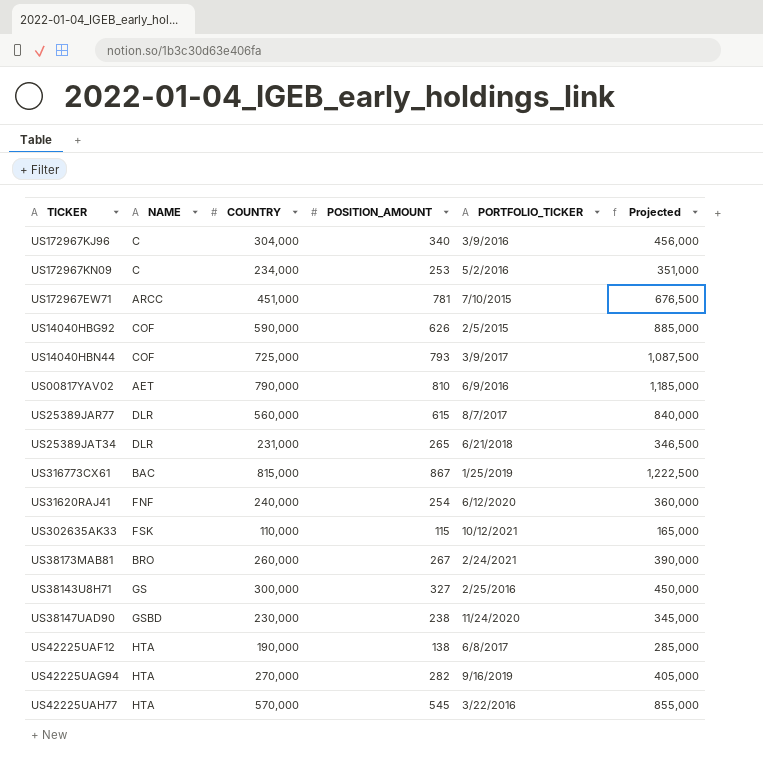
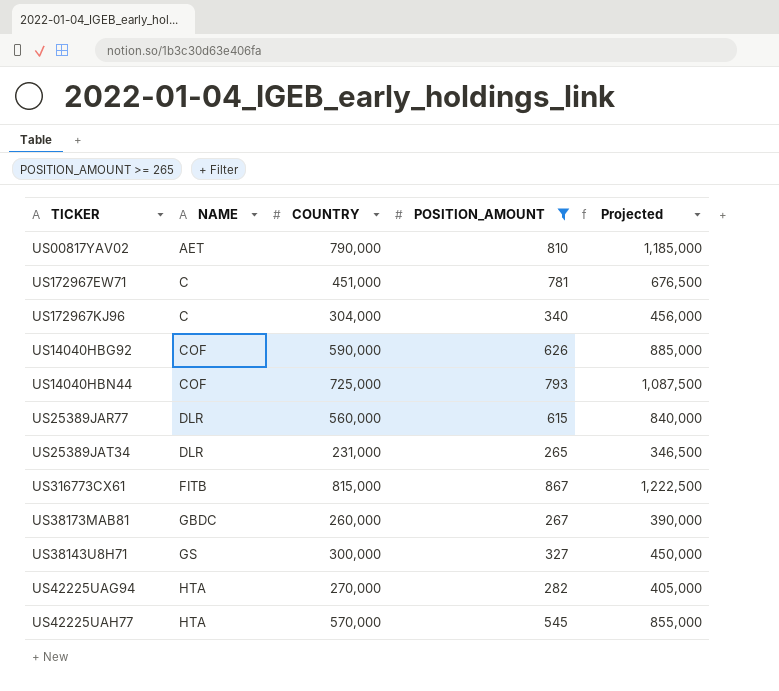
filter: none -> POSITION_AMOUNT >= 265
row order: none -> NAME ascending
column PORTFOLIO_TICKER | position: 5 -> none
US172967EW71 | NAME: ARCC -> C
US316773CX61 | NAME: BAC -> FITB
US38173MAB81 | NAME: BRO -> GBDC

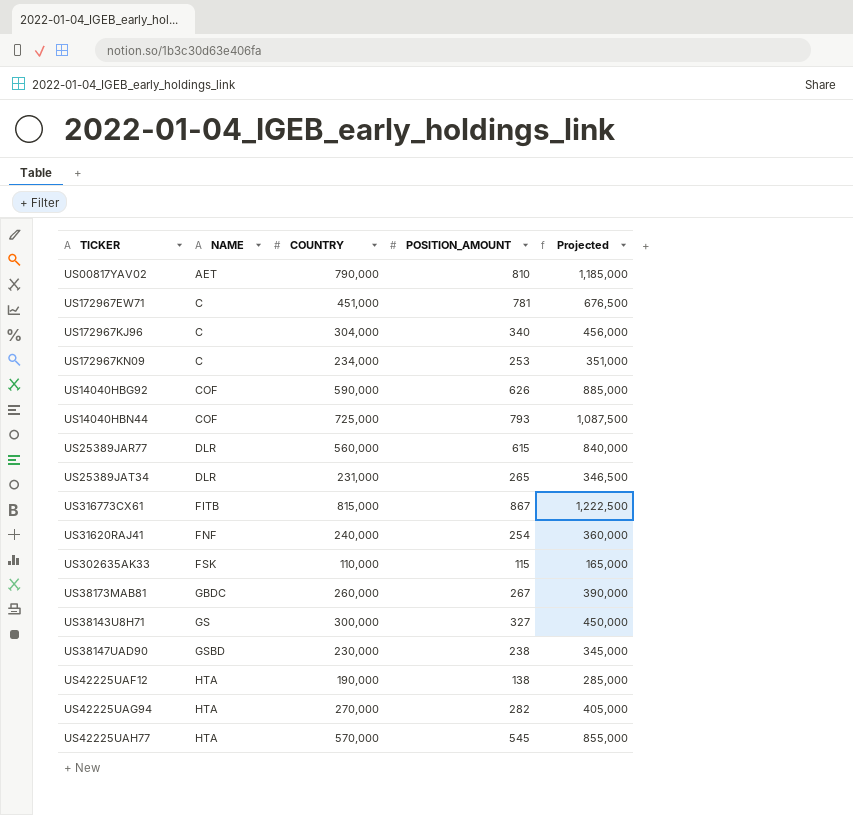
filter: POSITION_AMOUNT >= 265 -> none

